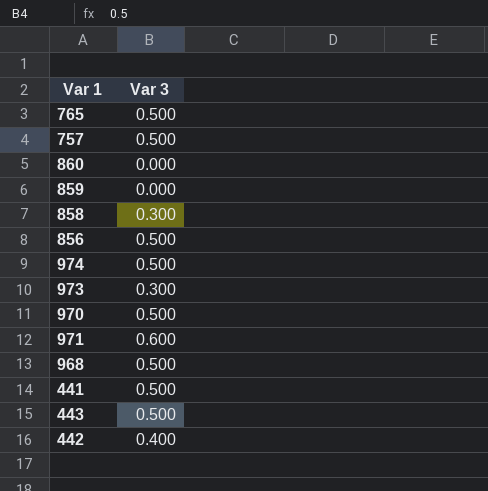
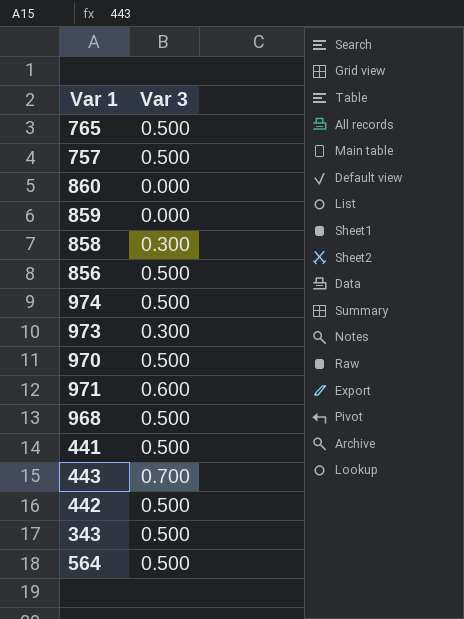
443 | Var 3: 0.500 -> 0.700
442 | Var 3: 0.400 -> 0.500
row 343: none -> 0.500
row 564: none -> 0.500

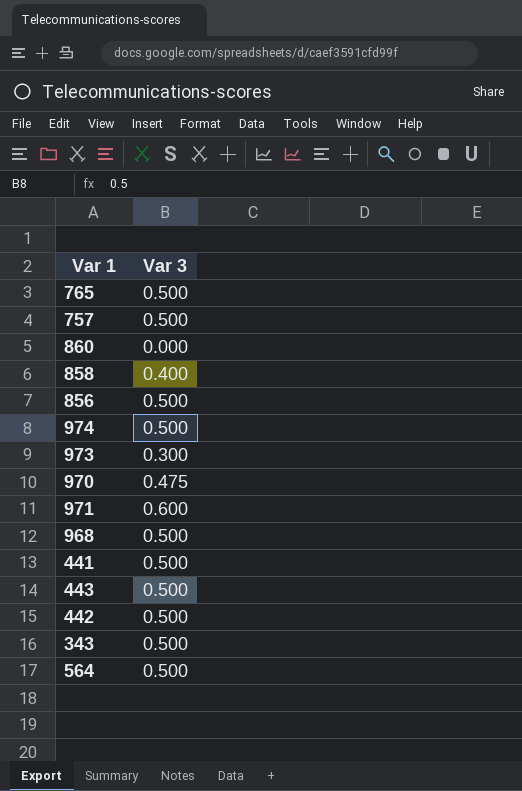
row 859: 0.000 -> none
858 | Var 3: 0.300 -> 0.400
970 | Var 3: 0.500 -> 0.475
443 | Var 3: 0.700 -> 0.500

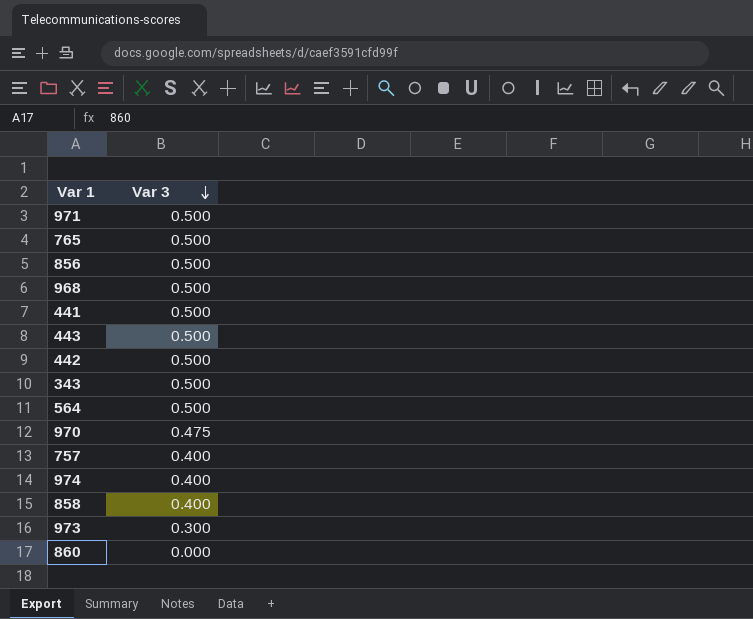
row order: none -> Var 3 descending
971 | Var 3: 0.600 -> 0.500
757 | Var 3: 0.500 -> 0.400
974 | Var 3: 0.500 -> 0.400

